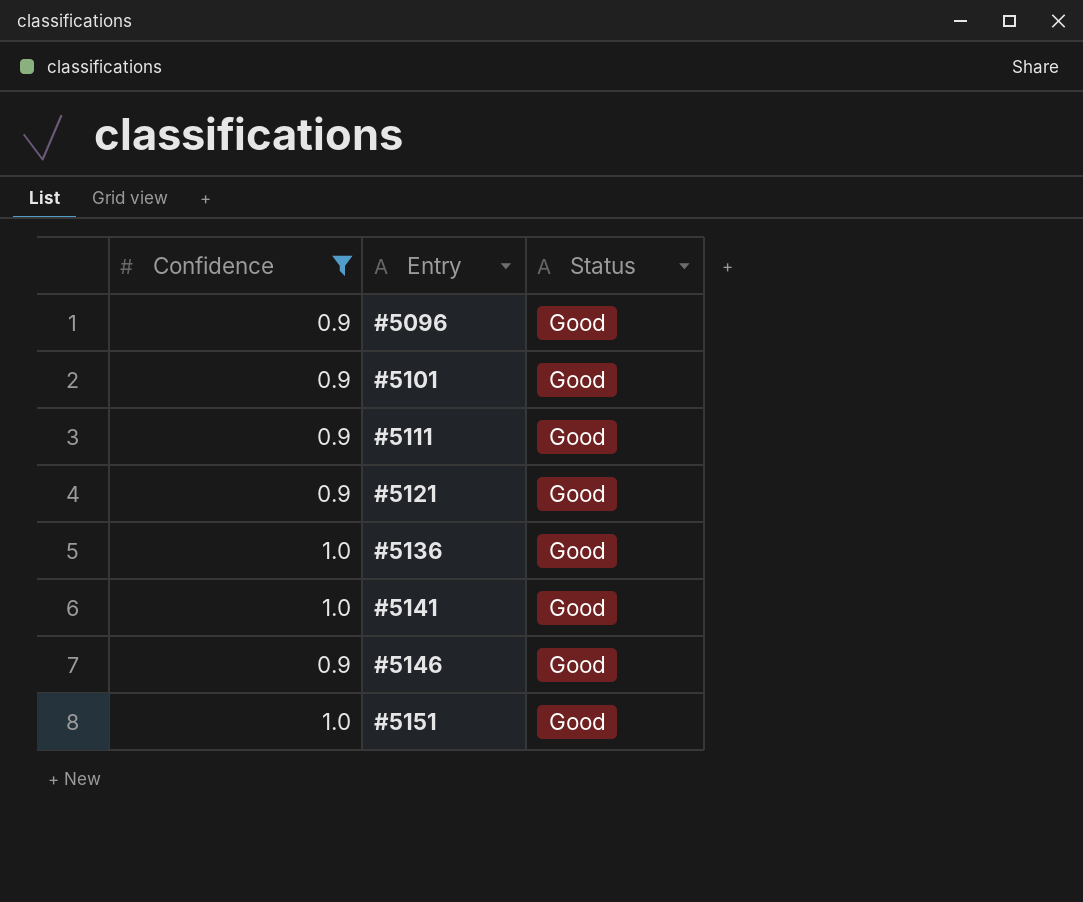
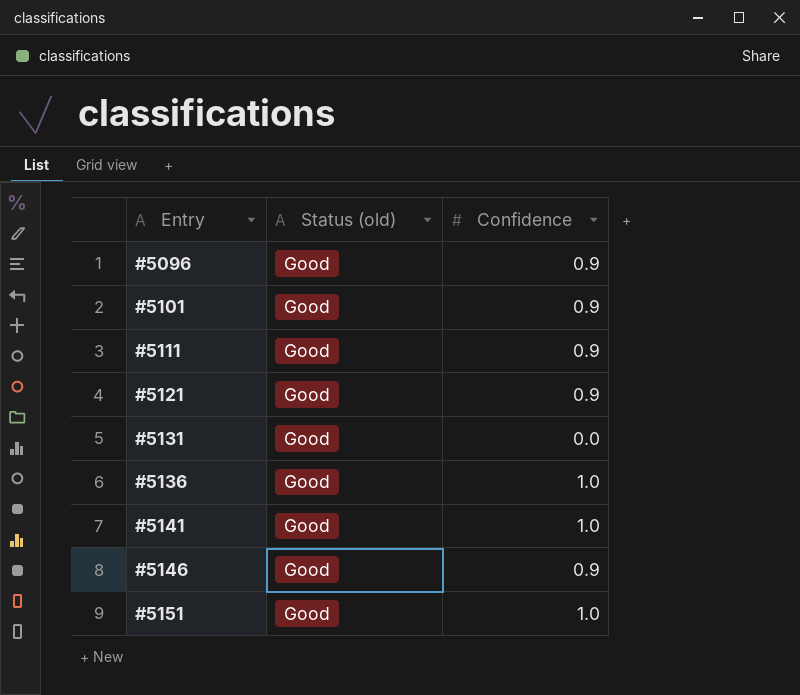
filter: Confidence != 0.0 -> none
column name: Status -> Status (old)
column Confidence | position: 1 -> 3

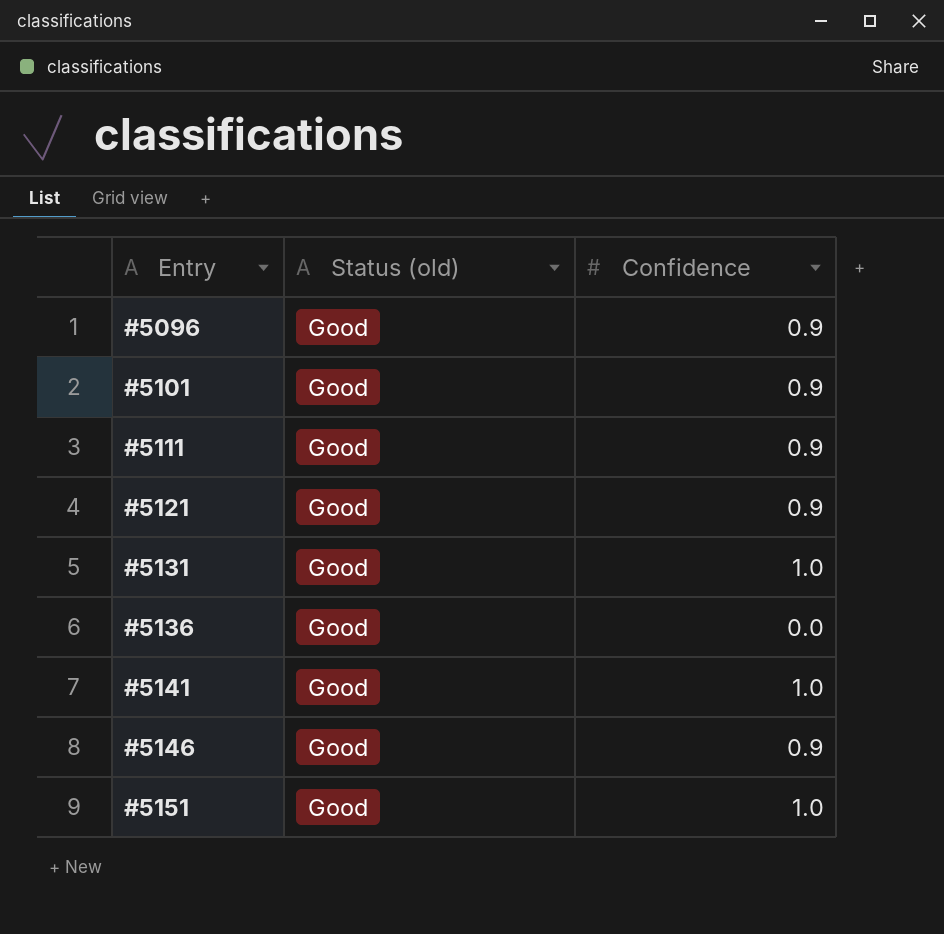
#5131 | Confidence: 0.0 -> 1.0
#5136 | Confidence: 1.0 -> 0.0

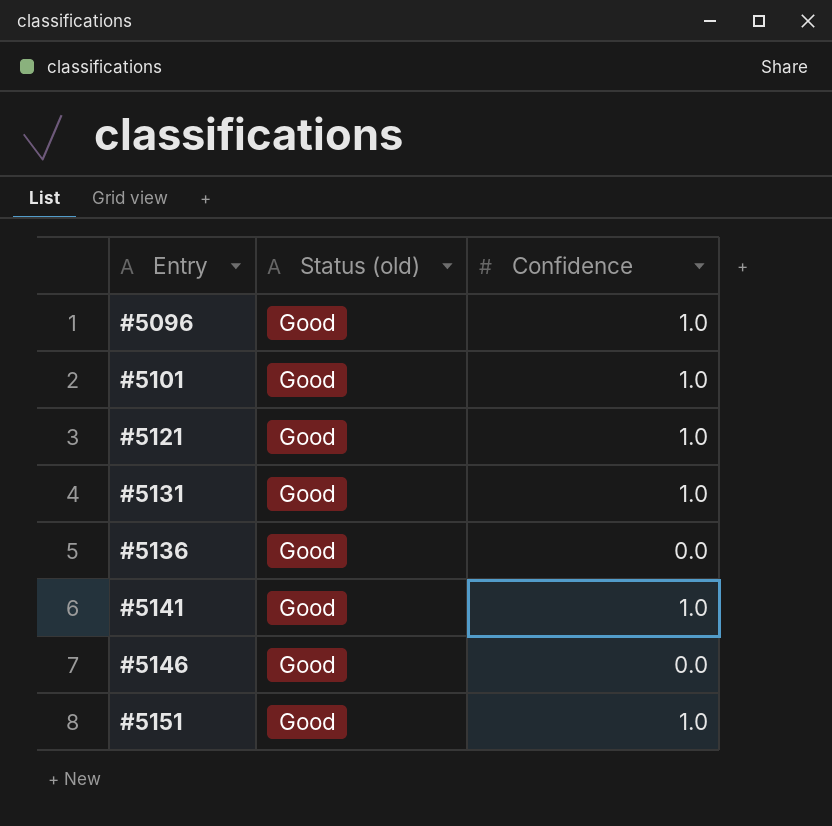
row #5111: Good | 0.9 -> none
#5096 | Confidence: 0.9 -> 1.0
#5101 | Confidence: 0.9 -> 1.0
#5121 | Confidence: 0.9 -> 1.0
#5146 | Confidence: 0.9 -> 0.0

